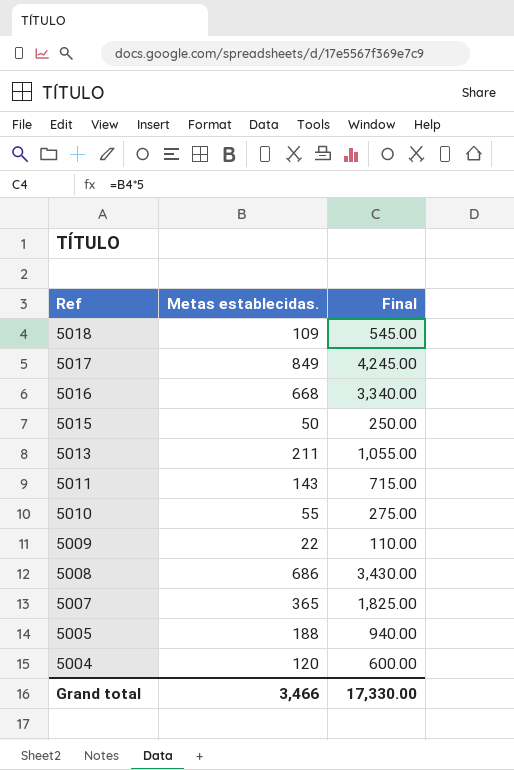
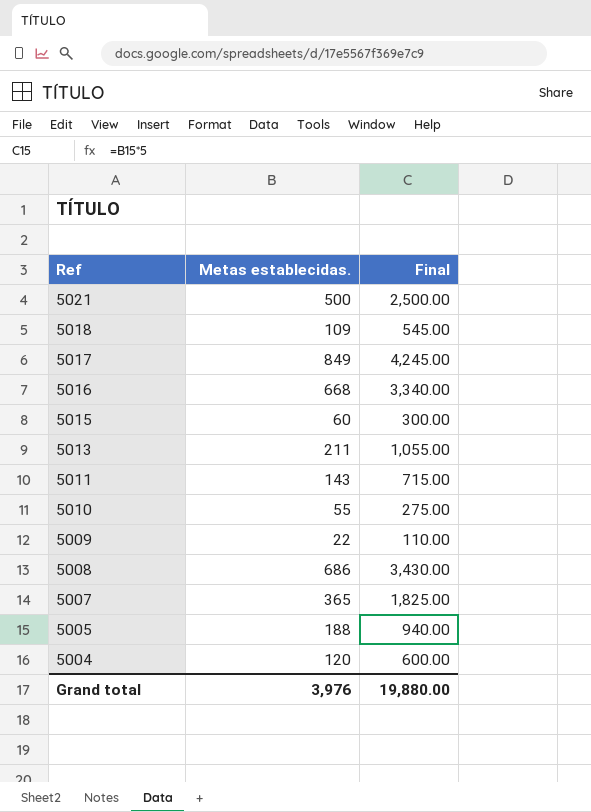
row 5021: none -> 500 | 2,500.00
5015 | Metas establecidas.: 50 -> 60
5015 | Final: 250.00 -> 300.00
Grand total | Metas establecidas.: 3,466 -> 3,976
Grand total | Final: 17,330.00 -> 19,880.00

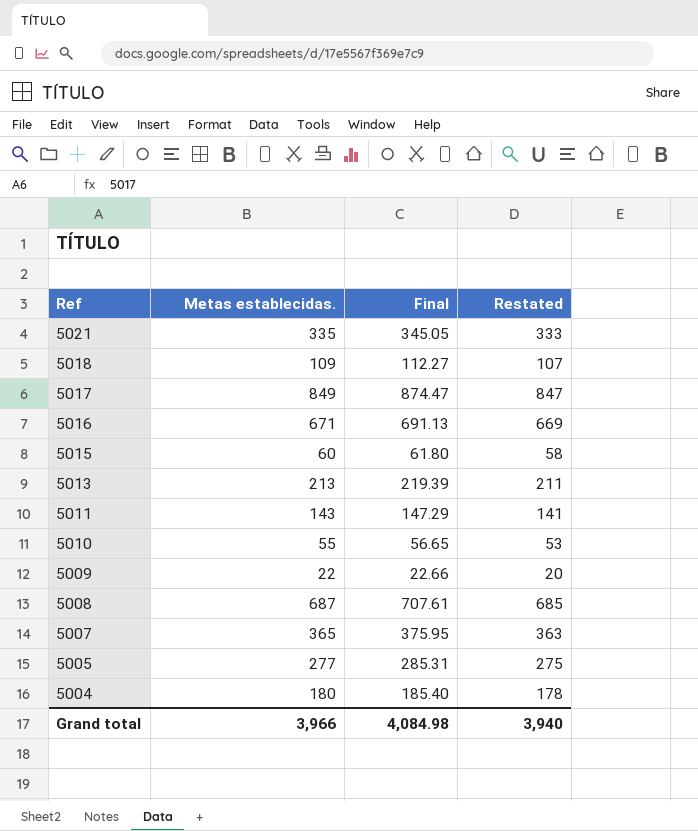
column Final | formula: [Metas establecidas.] * 5 -> [Metas establecidas.] * 1.03
column Restated | formula: none -> [Metas establecidas.] - 2
5021 | Metas establecidas.: 500 -> 335
5016 | Metas establecidas.: 668 -> 671
5013 | Metas establecidas.: 211 -> 213
5008 | Metas establecidas.: 686 -> 687
5005 | Metas establecidas.: 188 -> 277
5004 | Metas establecidas.: 120 -> 180
Grand total | Metas establecidas.: 3,976 -> 3,966
Grand total | Final: 19,880.00 -> 4,084.98

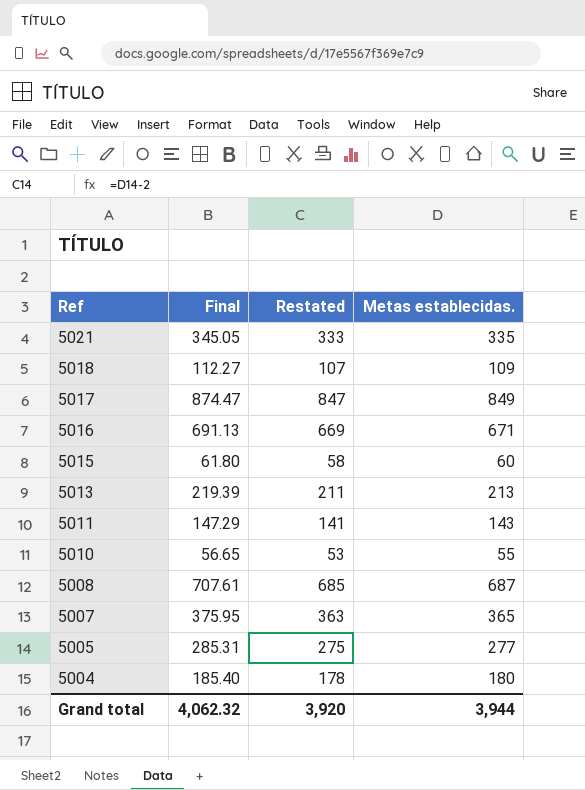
column Metas establecidas. | position: 2 -> 4
row 5009: 22 | 22.66 | 20 -> none
Grand total | Final: 4,084.98 -> 4,062.32
Grand total | Restated: 3,940 -> 3,920
Grand total | Metas establecidas.: 3,966 -> 3,944

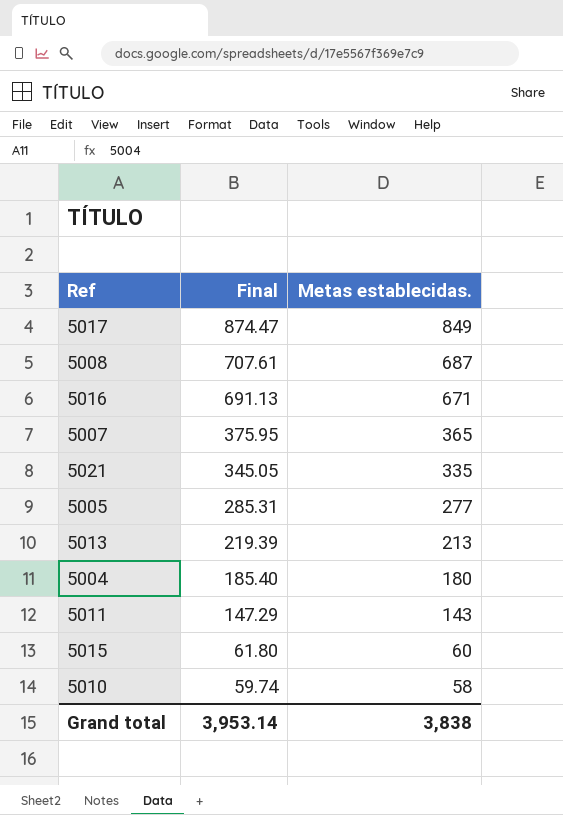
row order: Ref descending -> Final descending
column Restated | formula: [Metas establecidas.] - 2 -> none
row 5018: 112.27 | 107 | 109 -> none
5010 | Final: 56.65 -> 59.74
5010 | Metas establecidas.: 55 -> 58
Grand total | Final: 4,062.32 -> 3,953.14
Grand total | Metas establecidas.: 3,944 -> 3,838

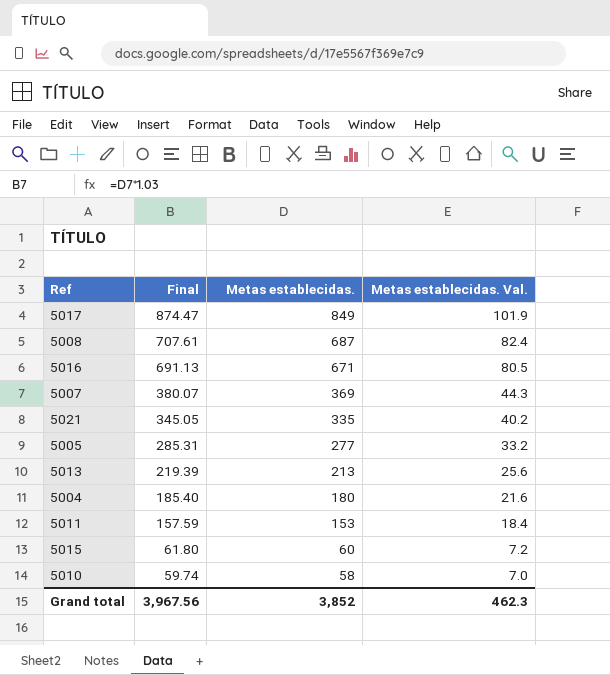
column Metas establecidas. Val. | formula: none -> [Metas establecidas.] * 0.12
5007 | Final: 375.95 -> 380.07
5007 | Metas establecidas.: 365 -> 369
5011 | Final: 147.29 -> 157.59
5011 | Metas establecidas.: 143 -> 153
Grand total | Final: 3,953.14 -> 3,967.56
Grand total | Metas establecidas.: 3,838 -> 3,852

